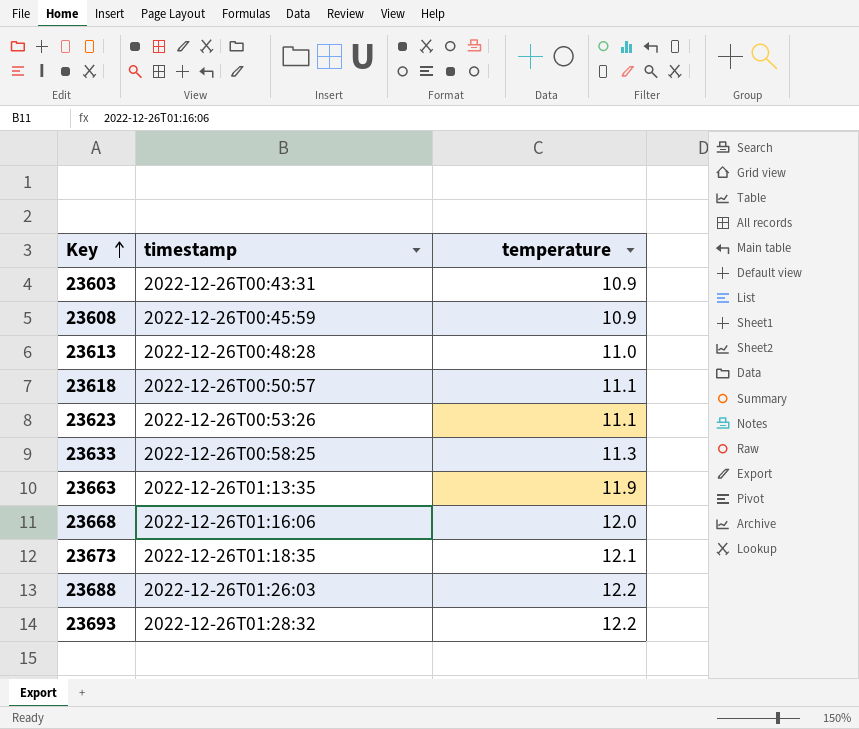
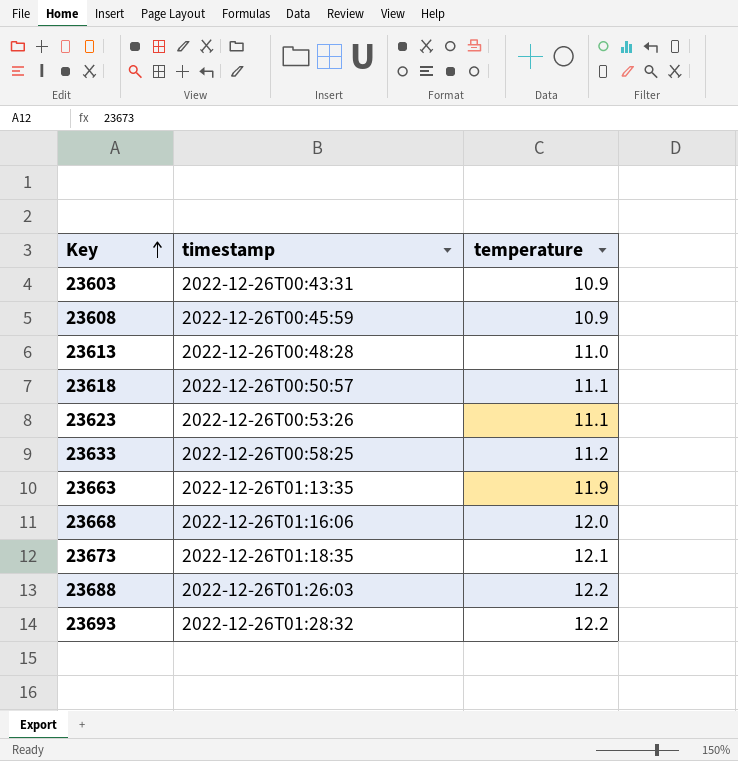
23633 | temperature: 11.3 -> 11.2

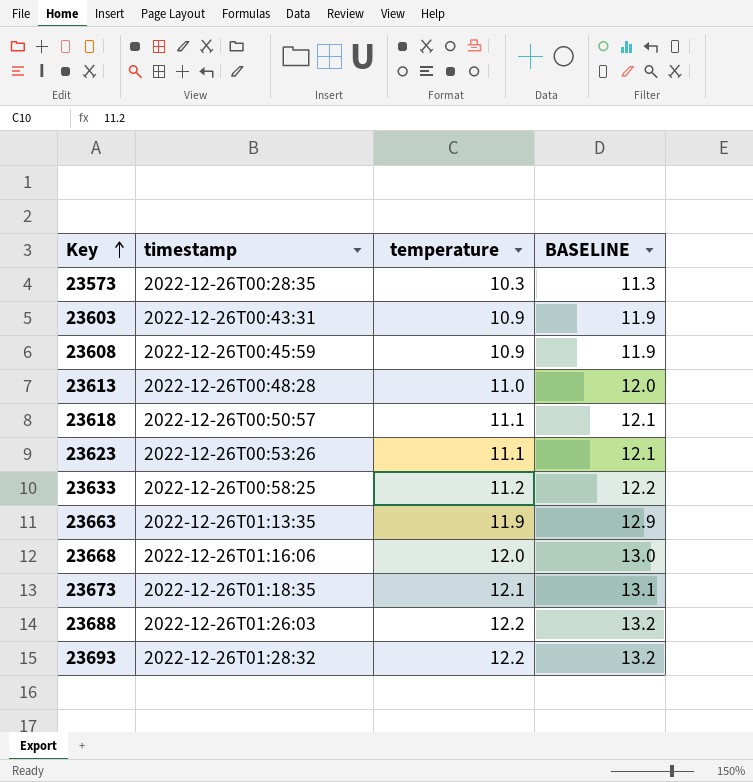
column BASELINE | formula: none -> [temperature] + 1
row 23573: none -> 2022-12-26T00:28:35 | 10.3 | 11.3

